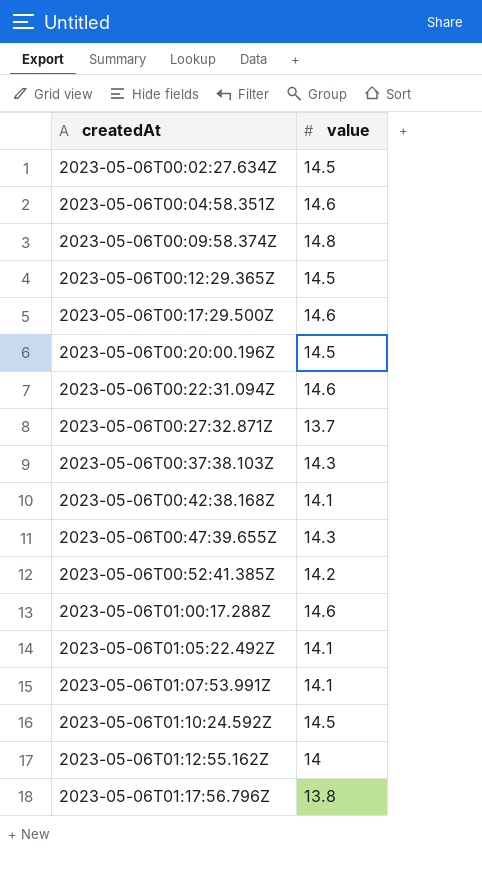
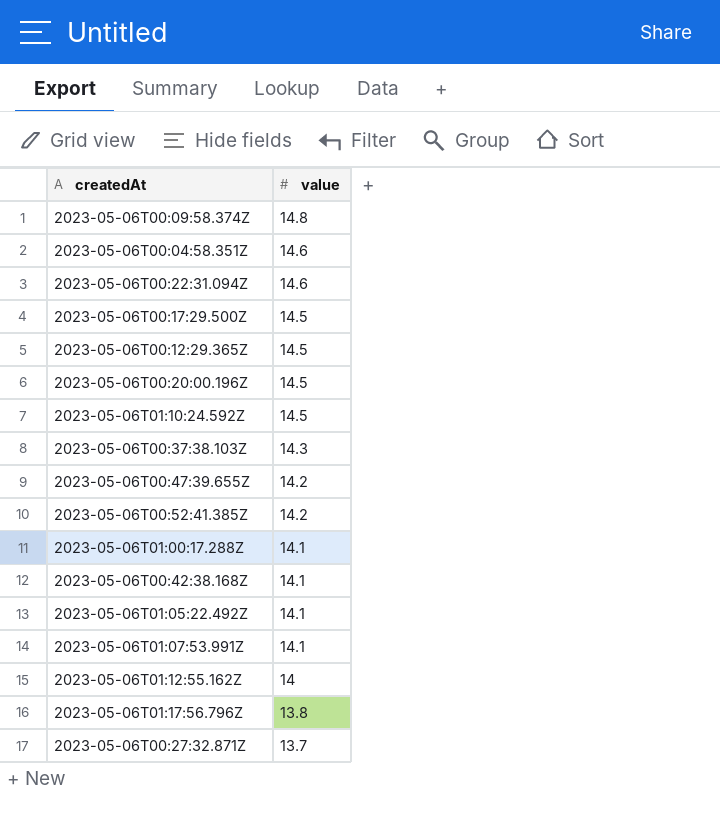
row order: createdAt ascending -> value descending
row 2023-05-06T00:02:27.634Z: 14.5 -> none
2023-05-06T00:17:29.500Z | value: 14.6 -> 14.5
2023-05-06T00:47:39.655Z | value: 14.3 -> 14.2
2023-05-06T01:00:17.288Z | value: 14.6 -> 14.1

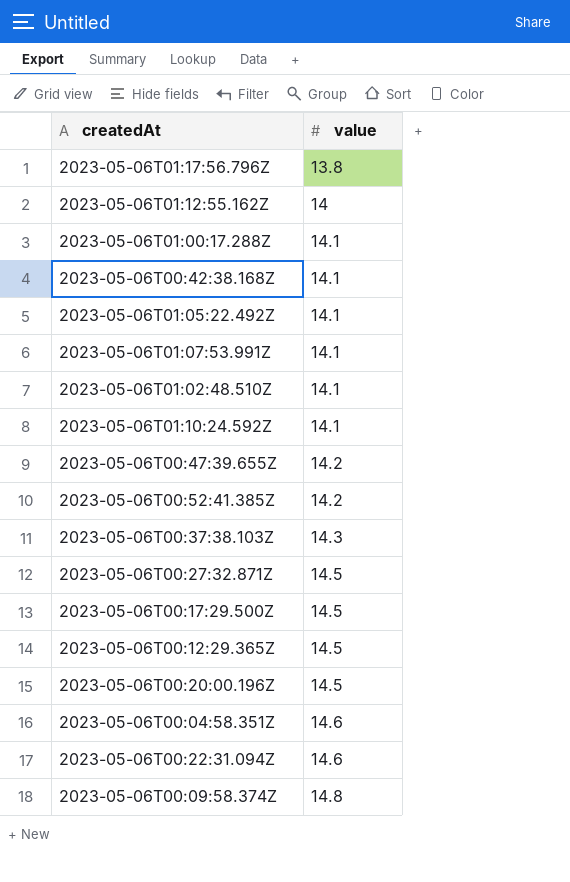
row order: value descending -> value ascending
row 2023-05-06T01:02:48.510Z: none -> 14.1
2023-05-06T01:10:24.592Z | value: 14.5 -> 14.1
2023-05-06T00:27:32.871Z | value: 13.7 -> 14.5

